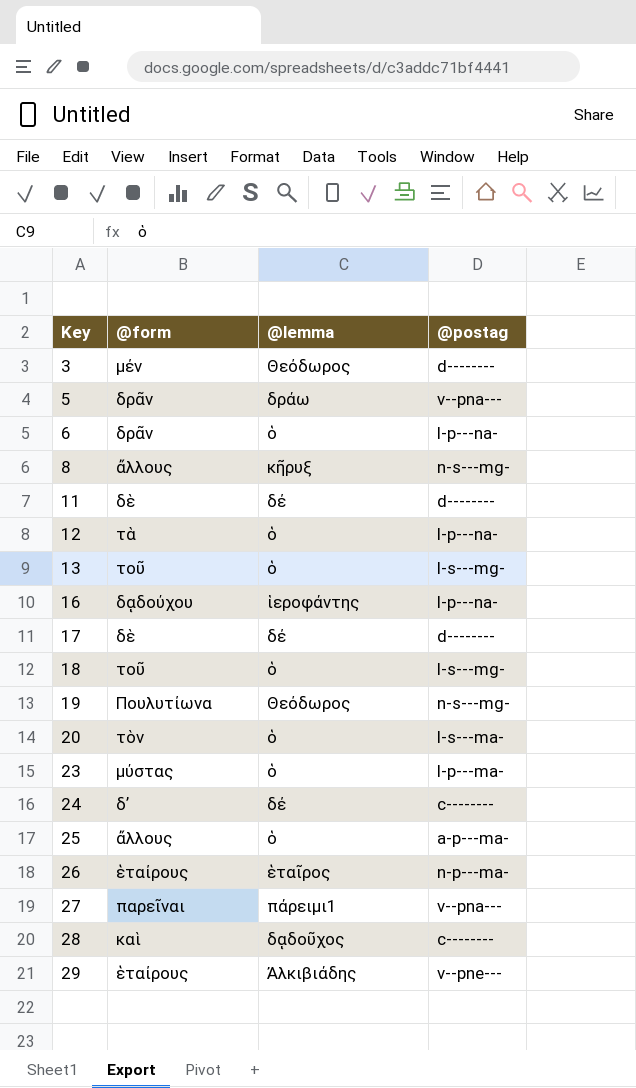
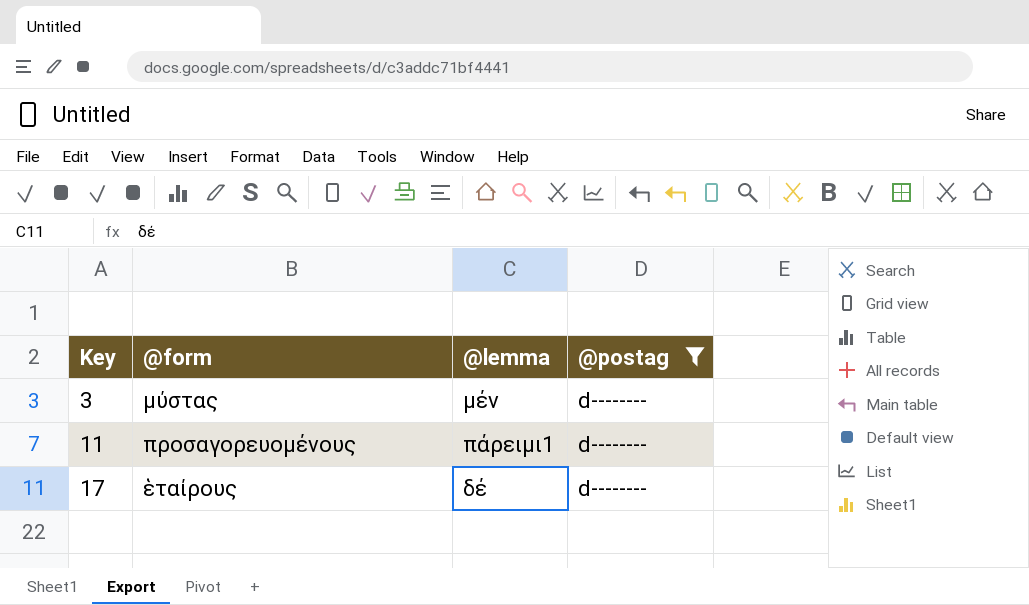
filter: none -> @postag = d--------
3 | @form: μέν -> μύστας
3 | @lemma: Θεόδωρος -> μέν
11 | @form: δὲ -> προσαγορευομένους
11 | @lemma: δέ -> πάρειμι1
17 | @form: δὲ -> ἑταίρους

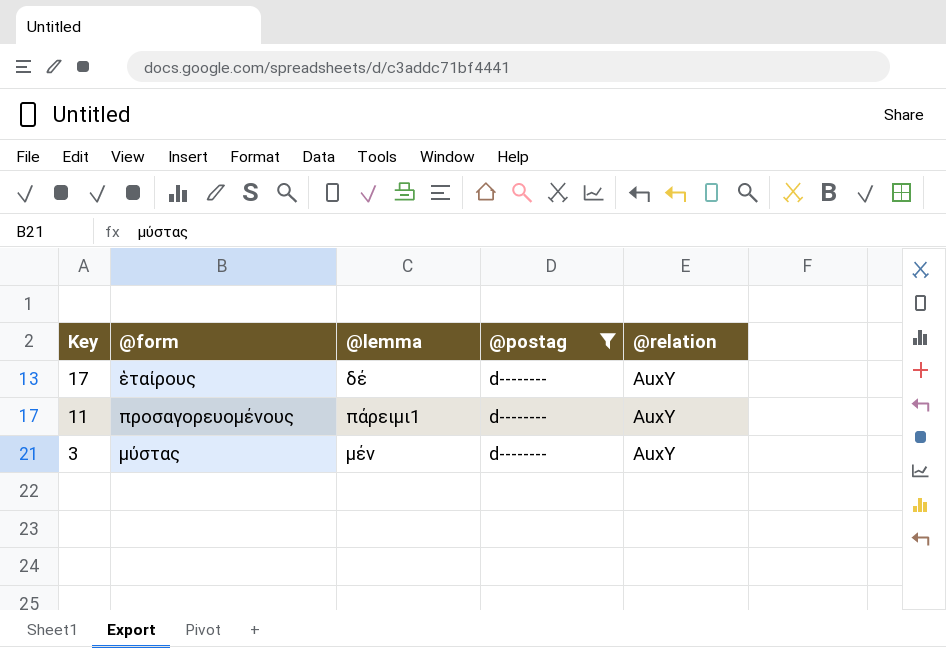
row order: Key ascending -> Key descending
column @relation | position: none -> 5

